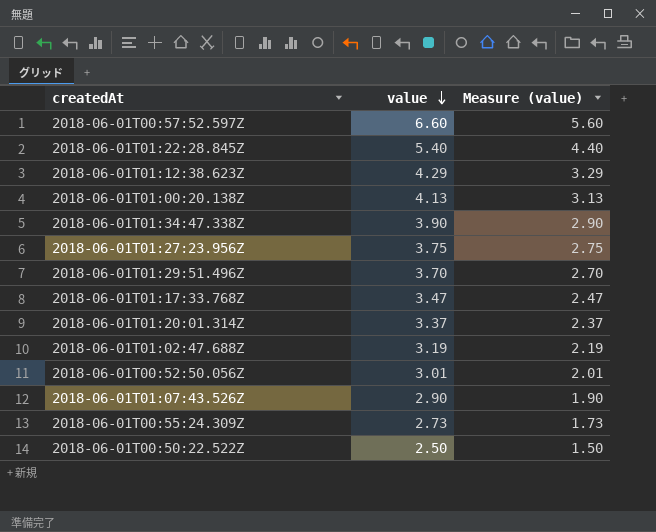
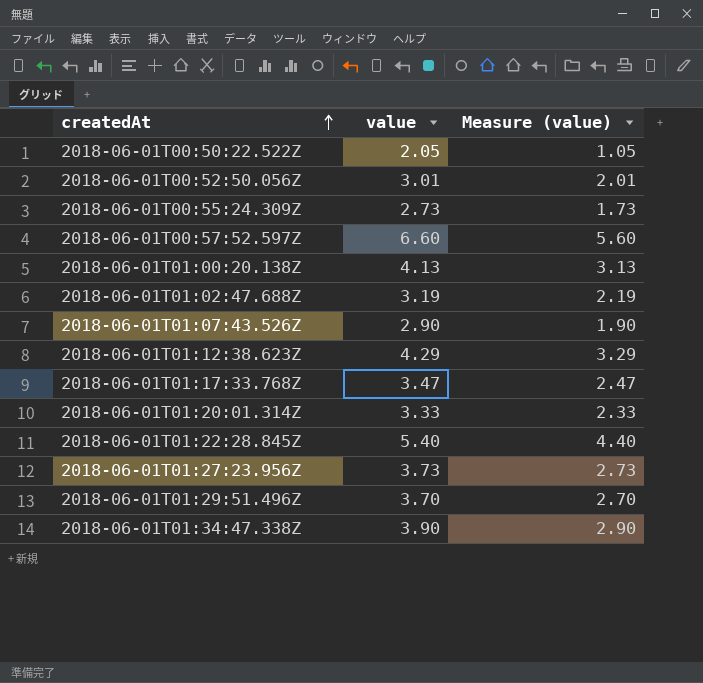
row order: value descending -> createdAt ascending
2018-06-01T00:50:22.522Z | value: 2.50 -> 2.05
2018-06-01T00:50:22.522Z | Measure (value): 1.50 -> 1.05
2018-06-01T01:20:01.314Z | value: 3.37 -> 3.33
2018-06-01T01:20:01.314Z | Measure (value): 2.37 -> 2.33
2018-06-01T01:27:23.956Z | value: 3.75 -> 3.73
2018-06-01T01:27:23.956Z | Measure (value): 2.75 -> 2.73

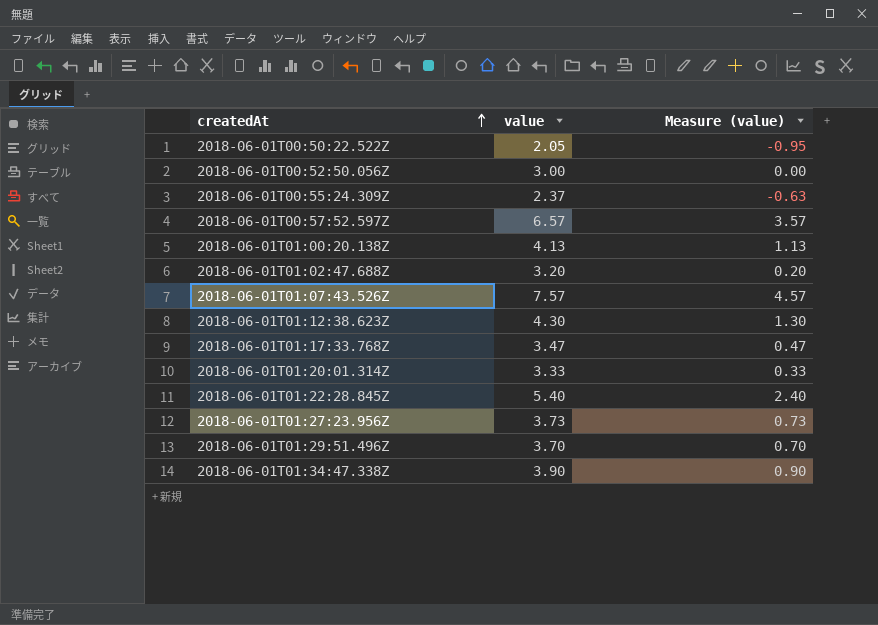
column Measure (value) | formula: [value] - 1 -> [value] - 3
2018-06-01T00:52:50.056Z | value: 3.01 -> 3.00
2018-06-01T00:55:24.309Z | value: 2.73 -> 2.37
2018-06-01T00:57:52.597Z | value: 6.60 -> 6.57
2018-06-01T01:02:47.688Z | value: 3.19 -> 3.20
2018-06-01T01:07:43.526Z | value: 2.90 -> 7.57
2018-06-01T01:12:38.623Z | value: 4.29 -> 4.30

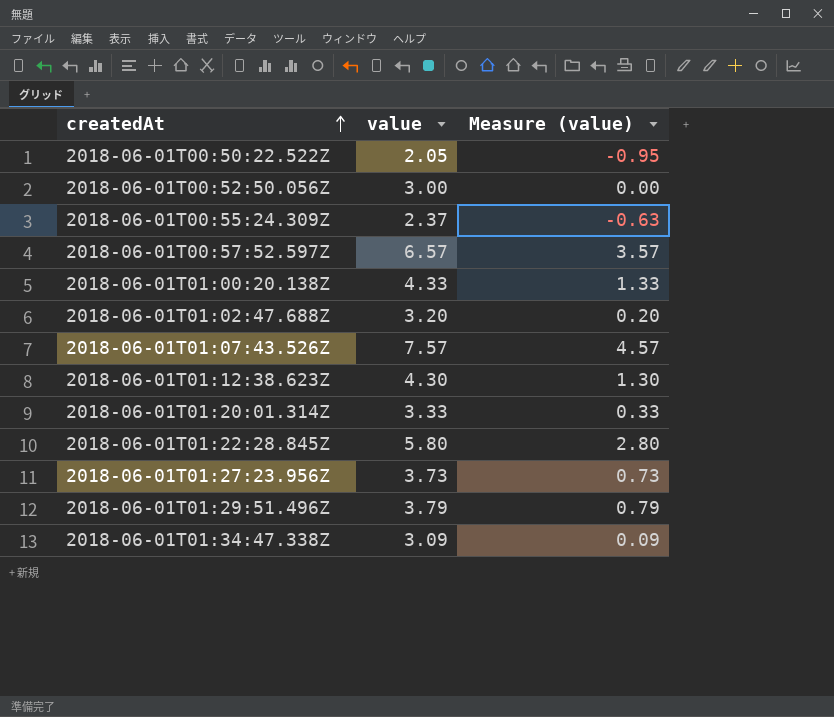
row 2018-06-01T01:17:33.768Z: 3.47 | 0.47 -> none
2018-06-01T01:00:20.138Z | value: 4.13 -> 4.33
2018-06-01T01:00:20.138Z | Measure (value): 1.13 -> 1.33
2018-06-01T01:22:28.845Z | value: 5.40 -> 5.80
2018-06-01T01:22:28.845Z | Measure (value): 2.40 -> 2.80
2018-06-01T01:29:51.496Z | value: 3.70 -> 3.79
2018-06-01T01:29:51.496Z | Measure (value): 0.70 -> 0.79
2018-06-01T01:34:47.338Z | value: 3.90 -> 3.09
2018-06-01T01:34:47.338Z | Measure (value): 0.90 -> 0.09

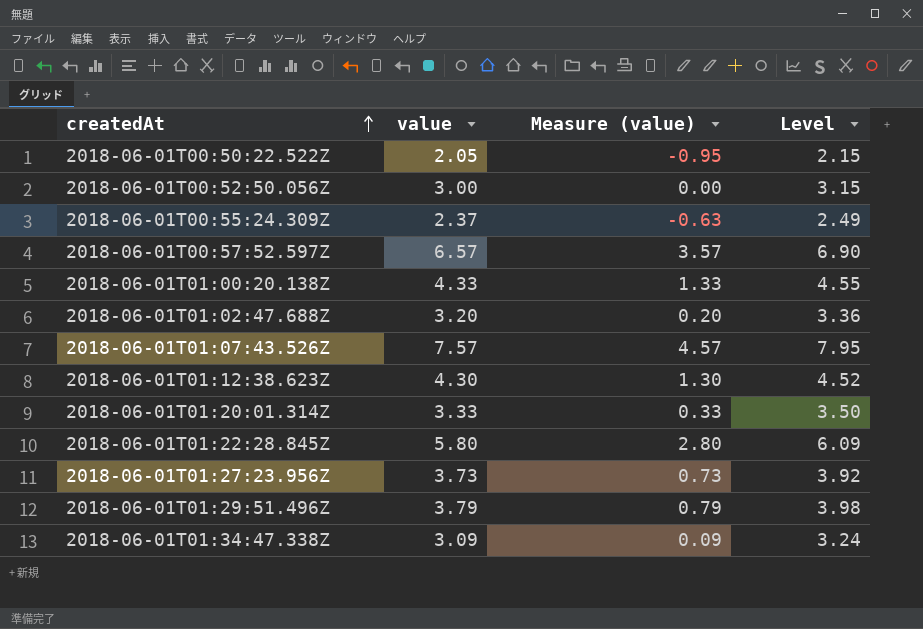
column Level | formula: none -> [value] * 1.05

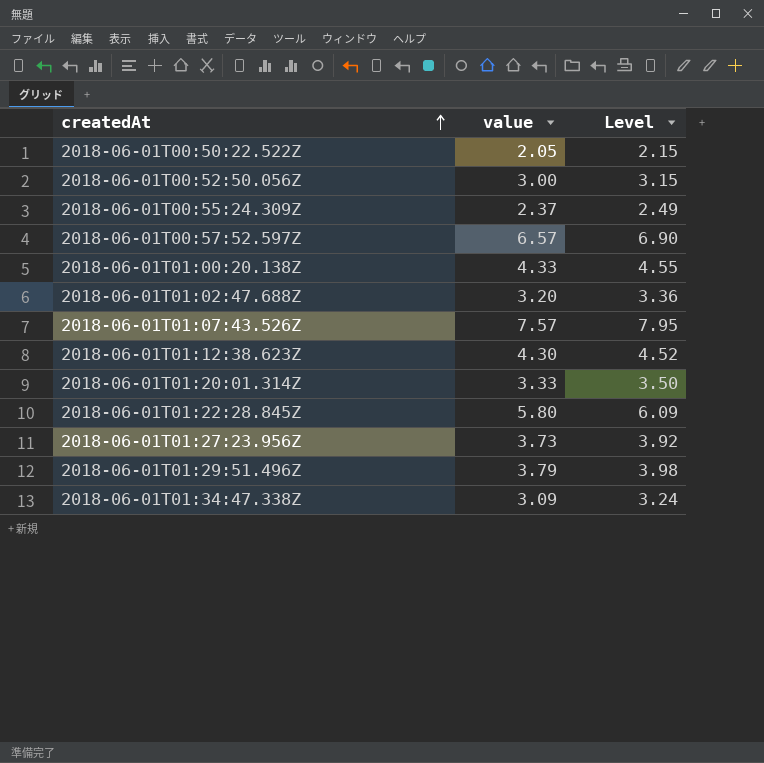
column Measure (value) | formula: [value] - 3 -> none

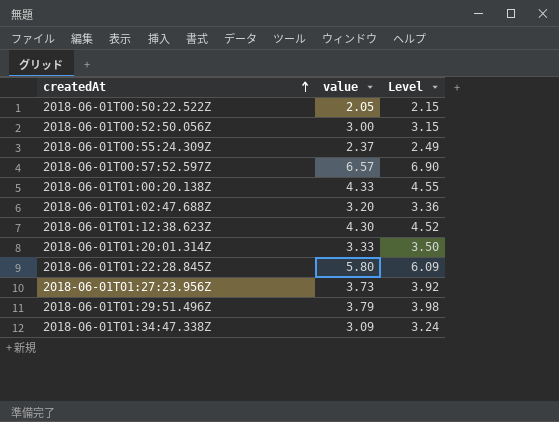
row 2018-06-01T01:07:43.526Z: 7.57 | 7.95 -> none

